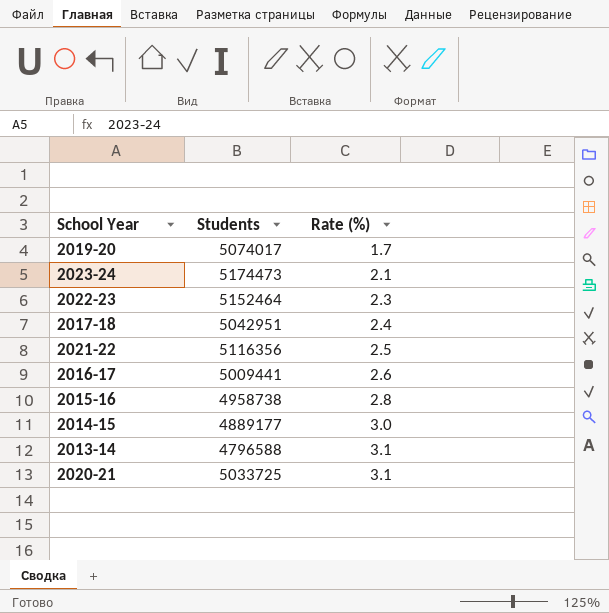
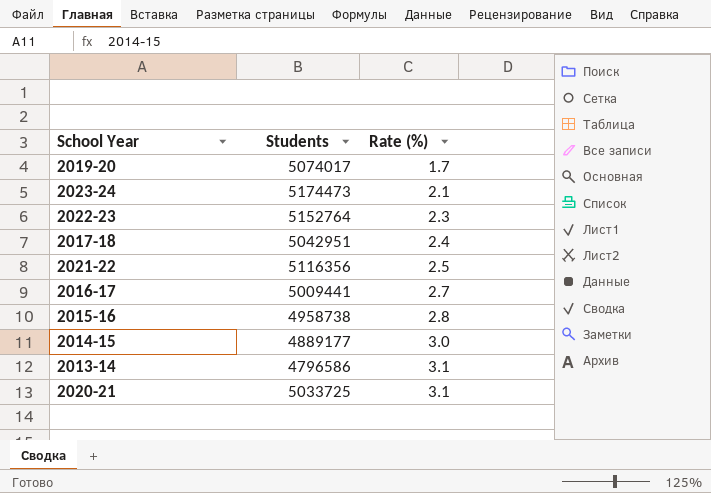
2022-23 | Students: 5152464 -> 5152764
2016-17 | Rate (%): 2.6 -> 2.7
2013-14 | Students: 4796588 -> 4796586

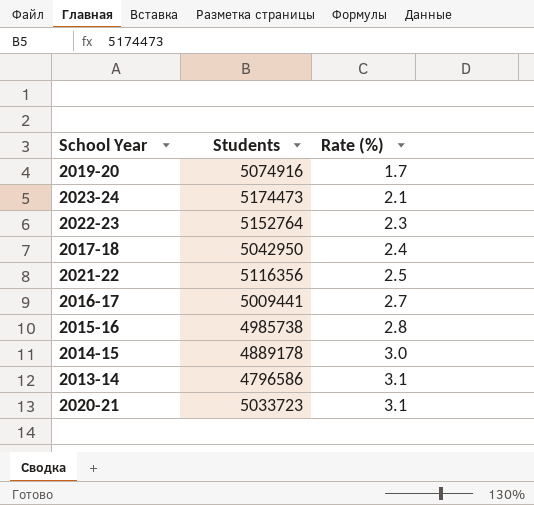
2019-20 | Students: 5074017 -> 5074916
2017-18 | Students: 5042951 -> 5042950
2015-16 | Students: 4958738 -> 4985738
2014-15 | Students: 4889177 -> 4889178
2020-21 | Students: 5033725 -> 5033723

